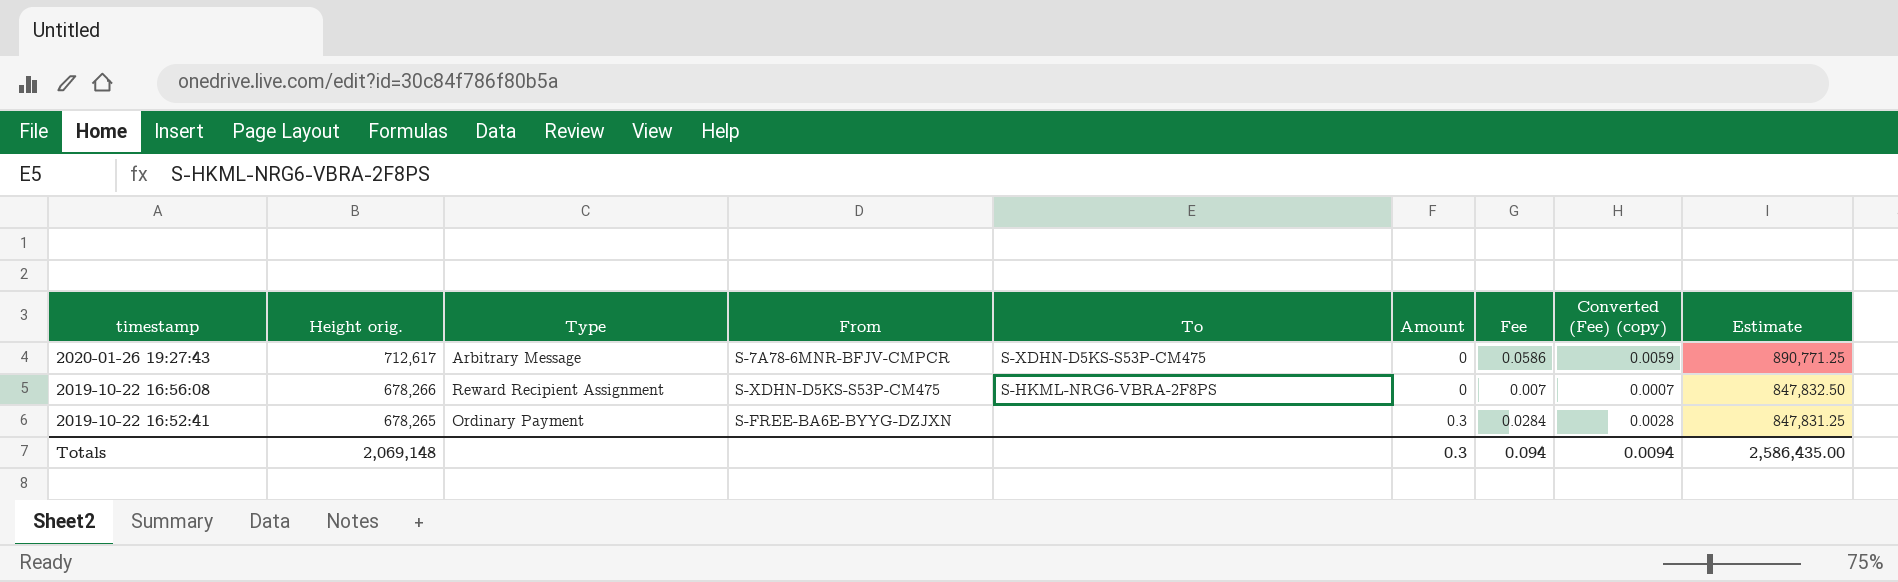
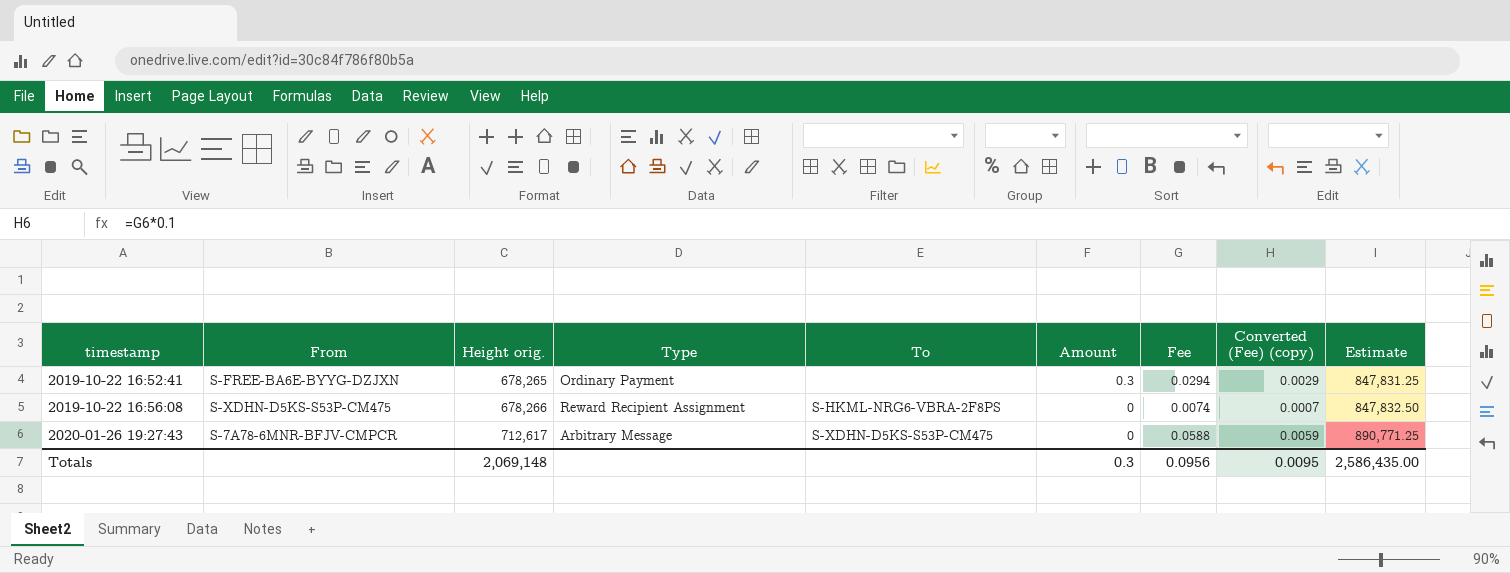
row order: timestamp descending -> timestamp ascending
column From | position: 4 -> 2
2019-10-22 16:52:41 | Fee: 0.0284 -> 0.0294
2019-10-22 16:52:41 | Converted (Fee) (copy): 0.0028 -> 0.0029
2019-10-22 16:56:08 | Fee: 0.007 -> 0.0074
2020-01-26 19:27:43 | Fee: 0.0586 -> 0.0588
Totals | Fee: 0.094 -> 0.0956
Totals | Converted (Fee) (copy): 0.0094 -> 0.0095

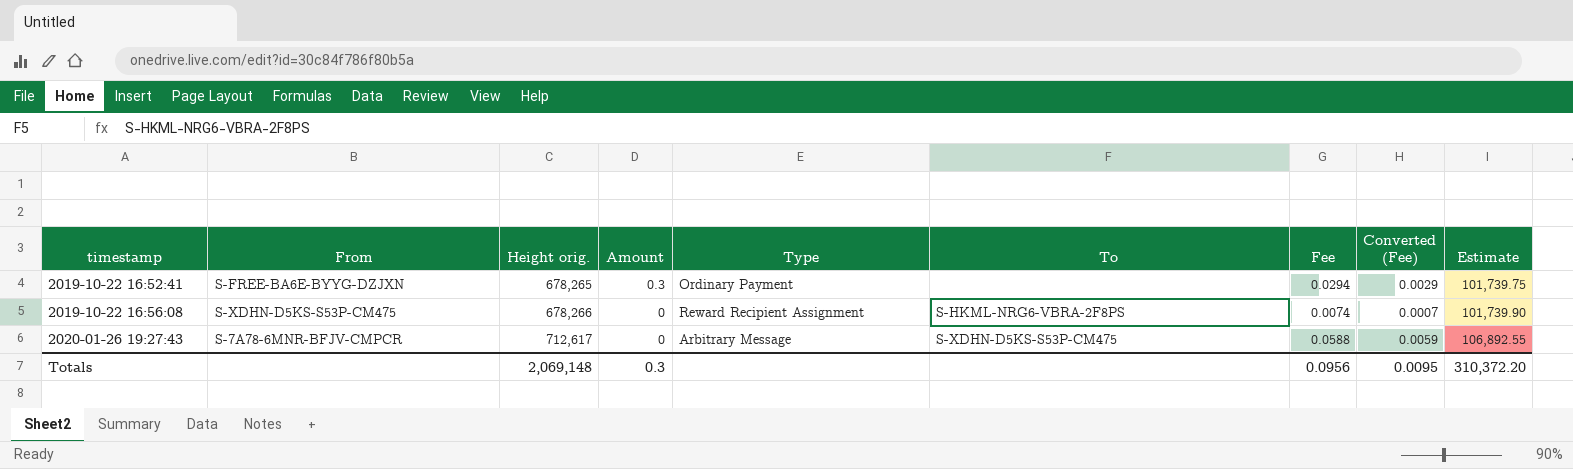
column Amount | position: 6 -> 4
column name: Converted (Fee) (copy) -> Converted (Fee)
column Estimate | formula: [Height orig.] * 1.25 -> [Height orig.] * 0.15
Totals | Estimate: 2,586,435.00 -> 310,372.20

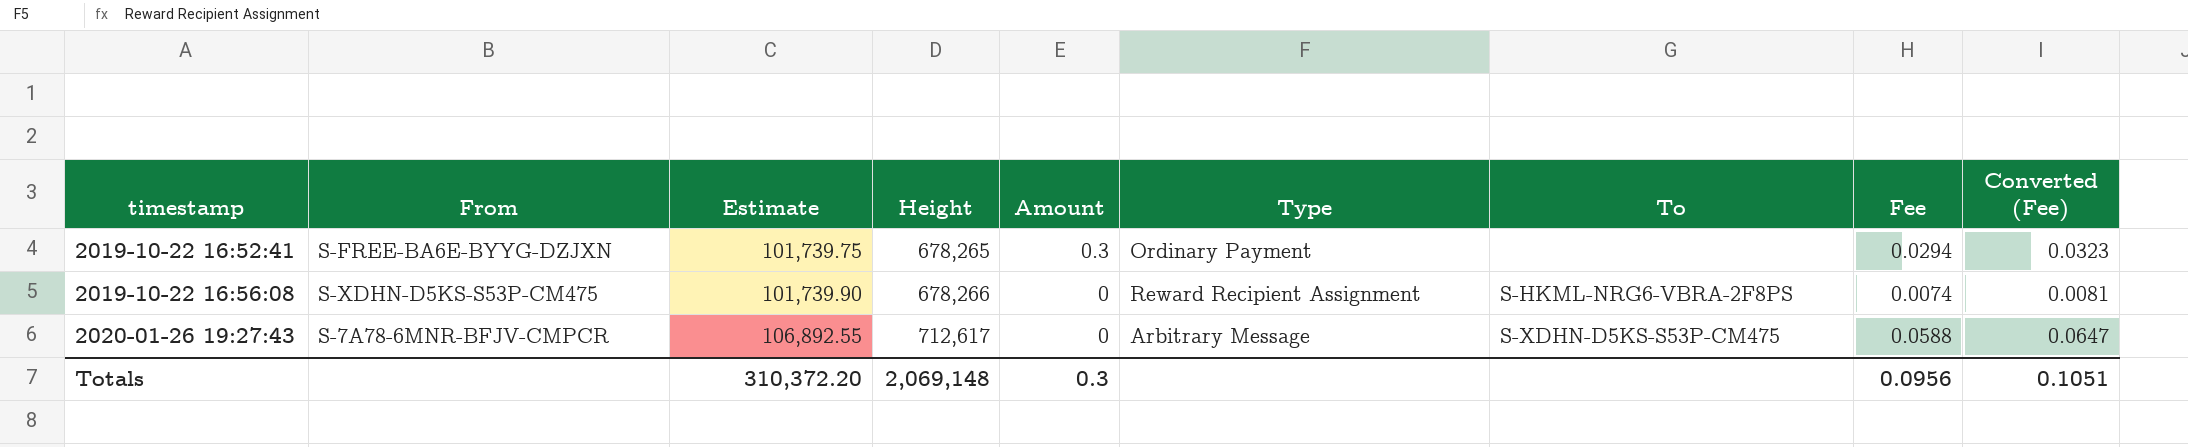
column Estimate | position: 9 -> 3
column name: Height orig. -> Height
column Converted (Fee) | formula: [Fee] * 0.1 -> [Fee] * 1.1
Totals | Converted (Fee): 0.0095 -> 0.1051

